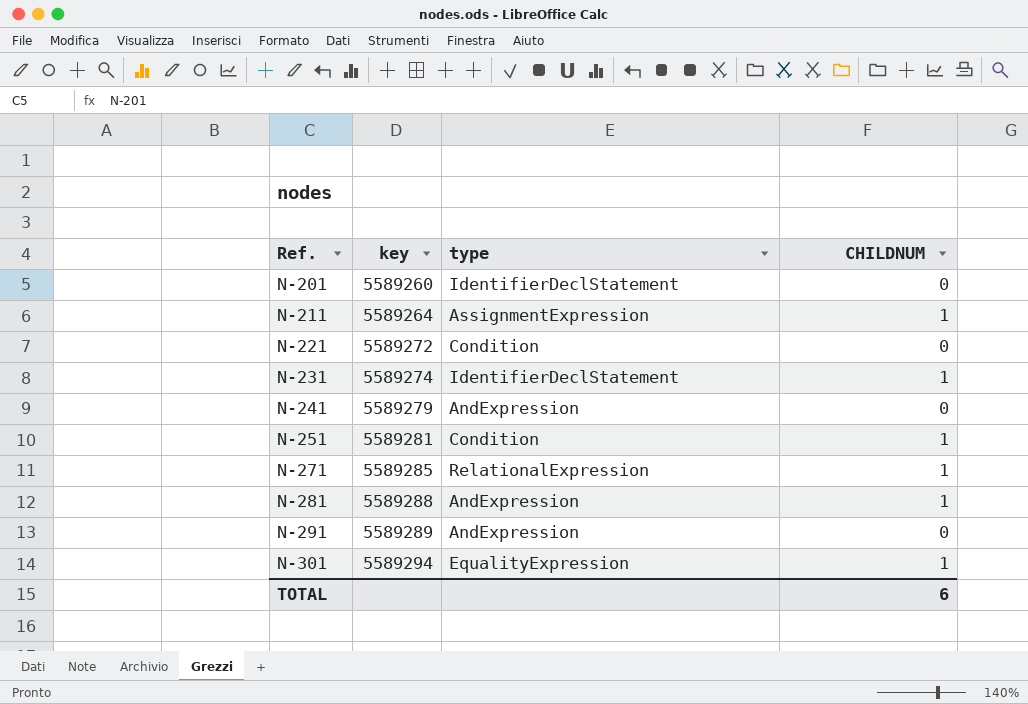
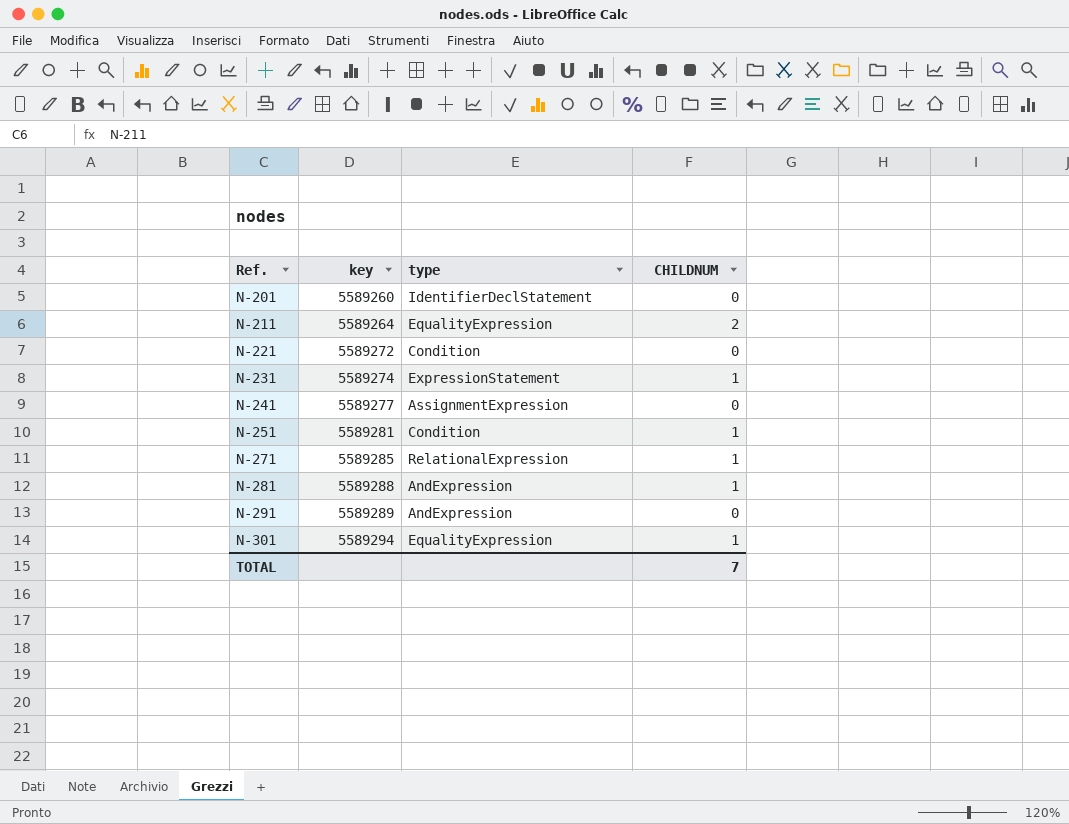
N-211 | type: AssignmentExpression -> EqualityExpression
N-211 | CHILDNUM: 1 -> 2
N-231 | type: IdentifierDeclStatement -> ExpressionStatement
N-241 | key: 5589279 -> 5589277
N-241 | type: AndExpression -> AssignmentExpression
TOTAL | CHILDNUM: 6 -> 7

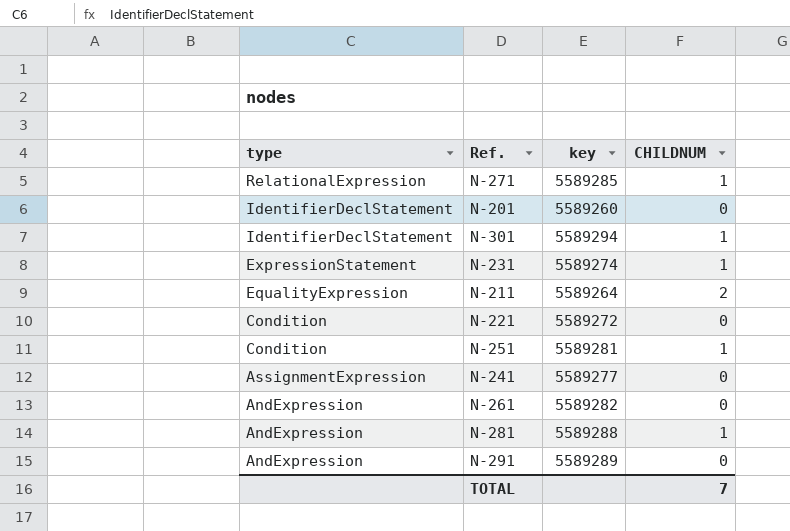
row order: Ref. ascending -> type descending
column type | position: 3 -> 1
N-301 | type: EqualityExpression -> IdentifierDeclStatement
row N-261: none -> AndExpression | 5589282 | 0

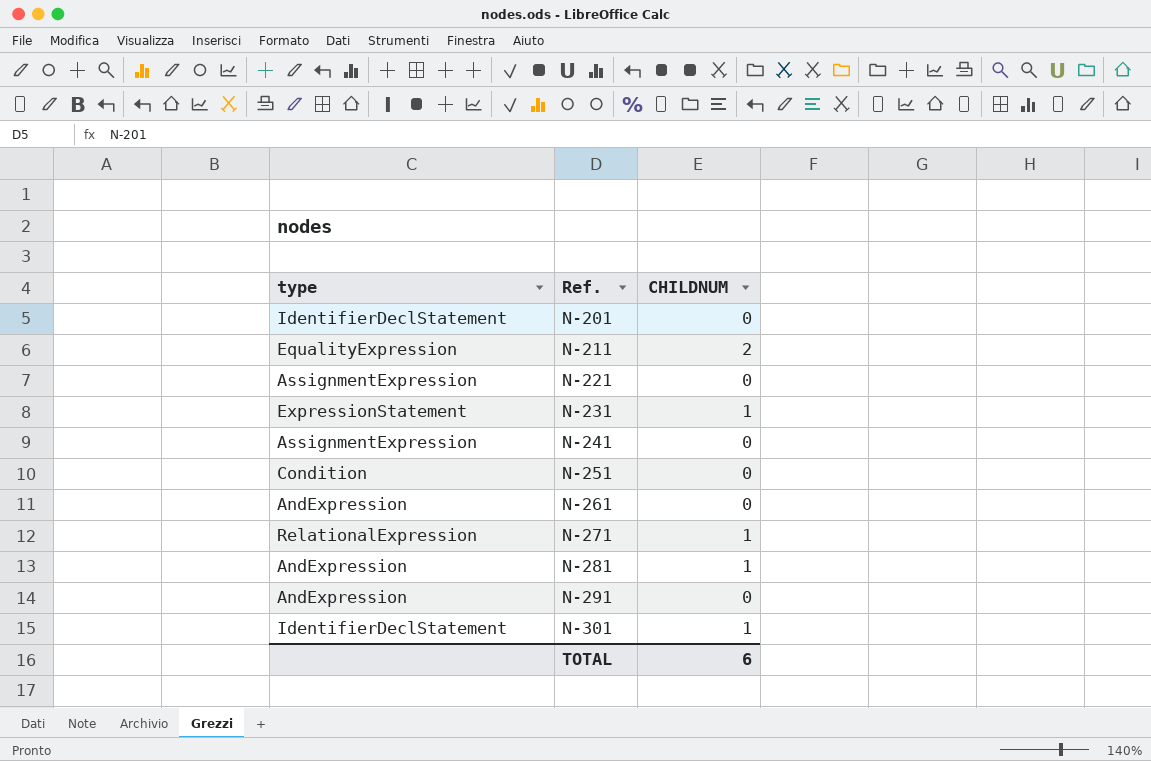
row order: type descending -> Ref. ascending
column key | position: 3 -> none
N-221 | type: Condition -> AssignmentExpression
N-251 | CHILDNUM: 1 -> 0
TOTAL | CHILDNUM: 7 -> 6

